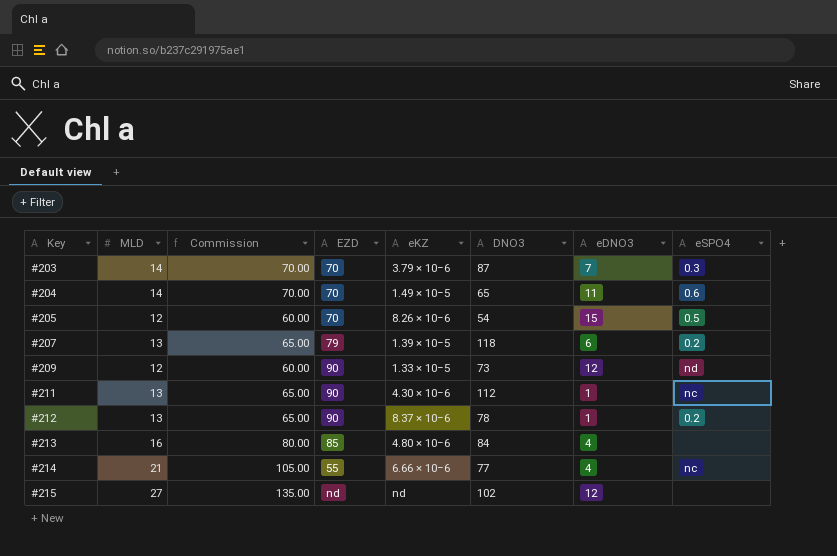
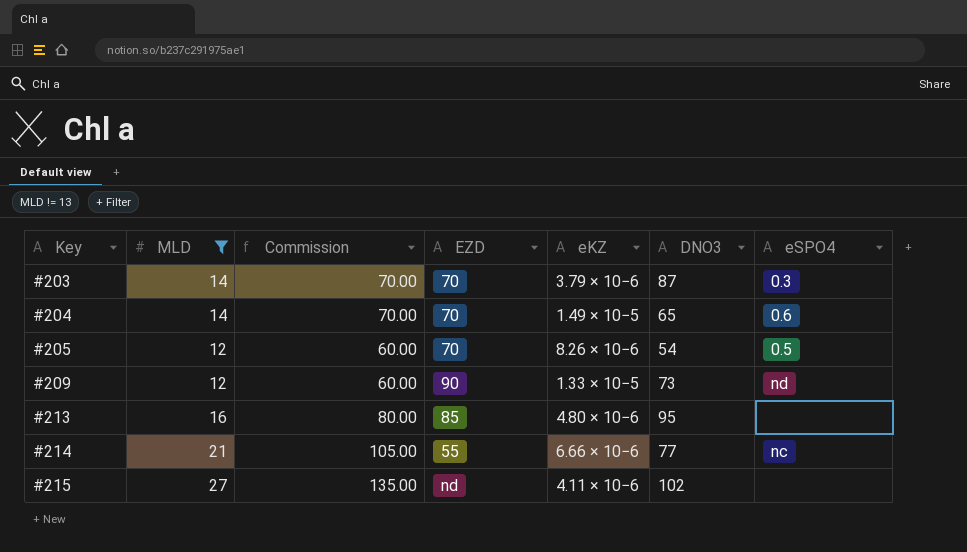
filter: none -> MLD != 13
column eDNO3 | position: 7 -> none
#213 | DNO3: 84 -> 95
#215 | eKZ: nd -> 4.11 × 10−6

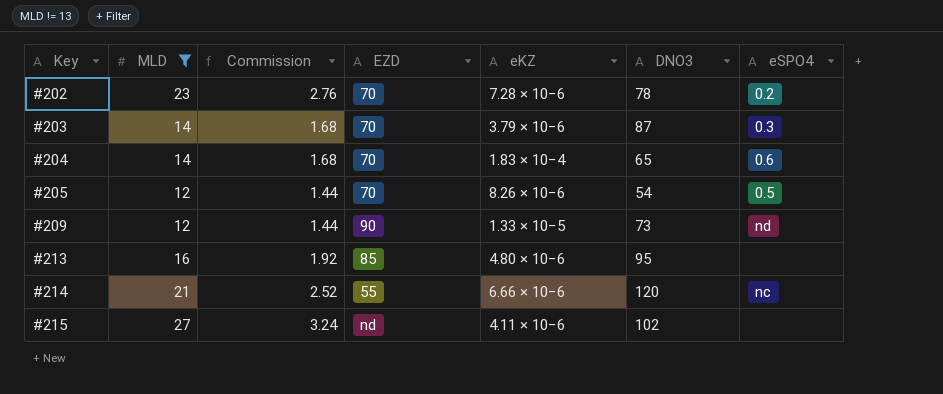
column Commission | formula: [MLD] * 5 -> [MLD] * 0.12
row #202: none -> 23 | 2.76 | 70 | 7.28 × 10−6 | 78 | 0.2
#204 | eKZ: 1.49 × 10−5 -> 1.83 × 10−4
#214 | DNO3: 77 -> 120

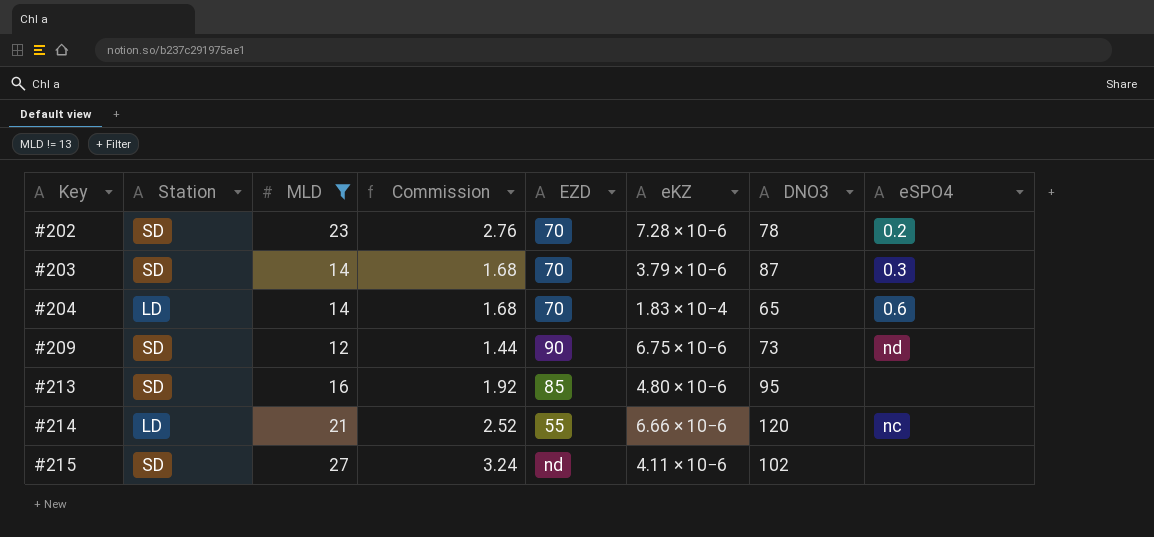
column Station | position: none -> 2
row #205: 12 | 1.44 | 70 | 8.26 × 10−6 | 54 | 0.5 -> none
#209 | eKZ: 1.33 × 10−5 -> 6.75 × 10−6

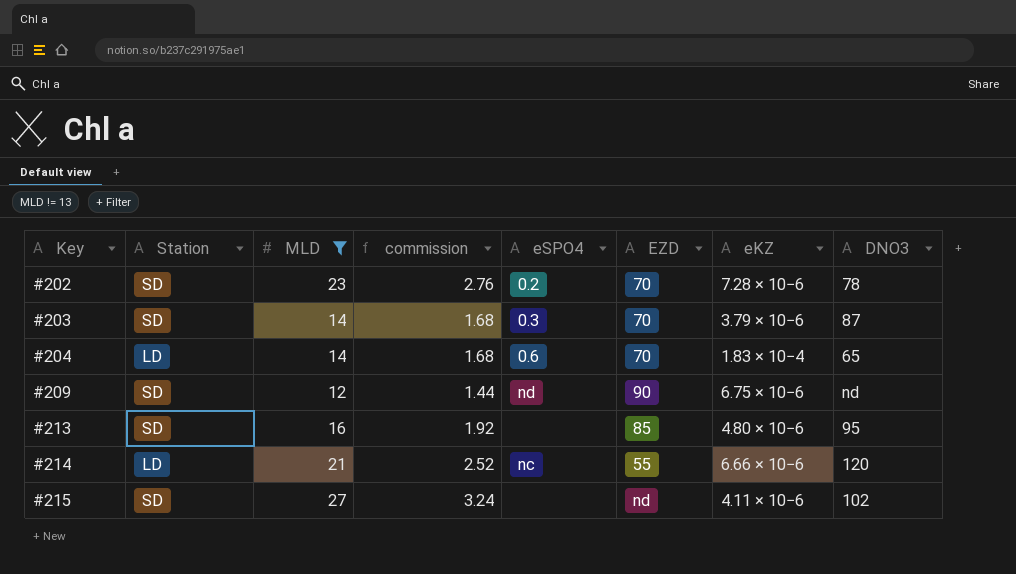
column name: Commission -> commission
column eSPO4 | position: 8 -> 5
#209 | DNO3: 73 -> nd

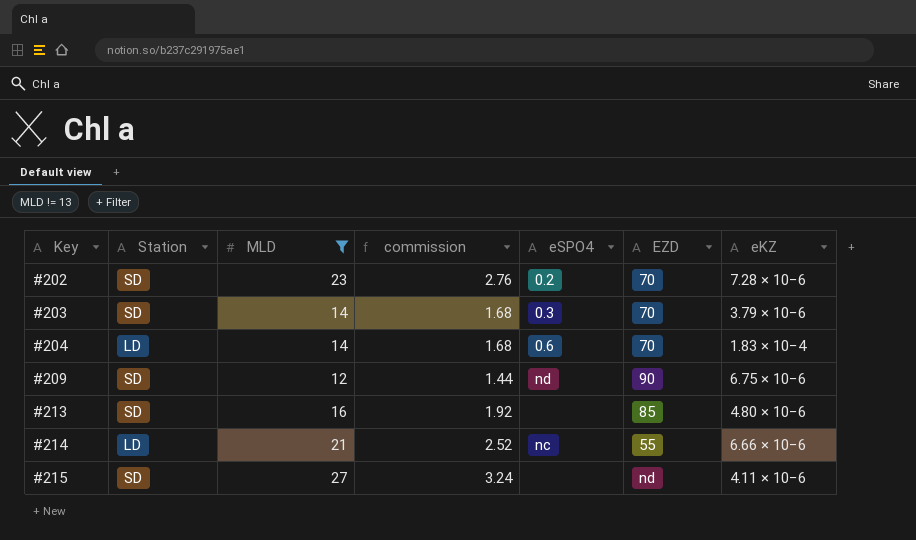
column DNO3 | position: 8 -> none

